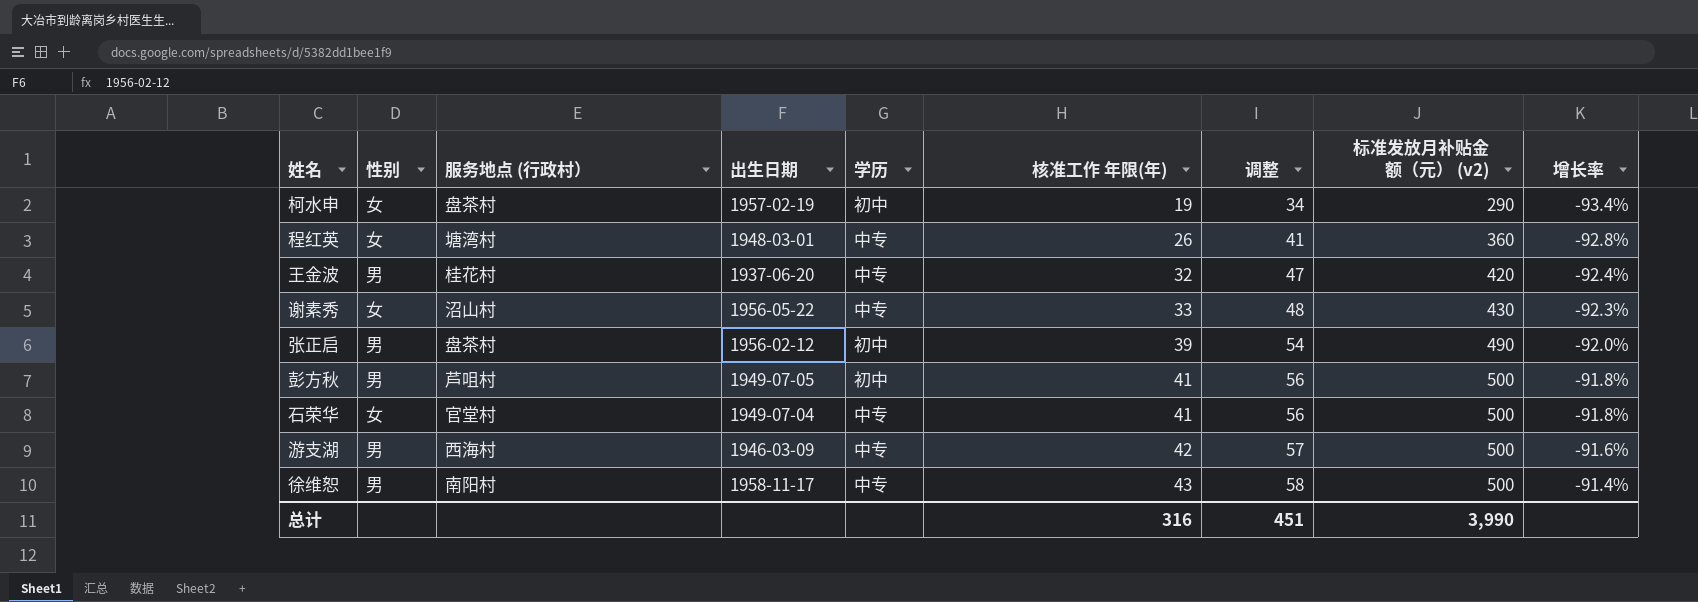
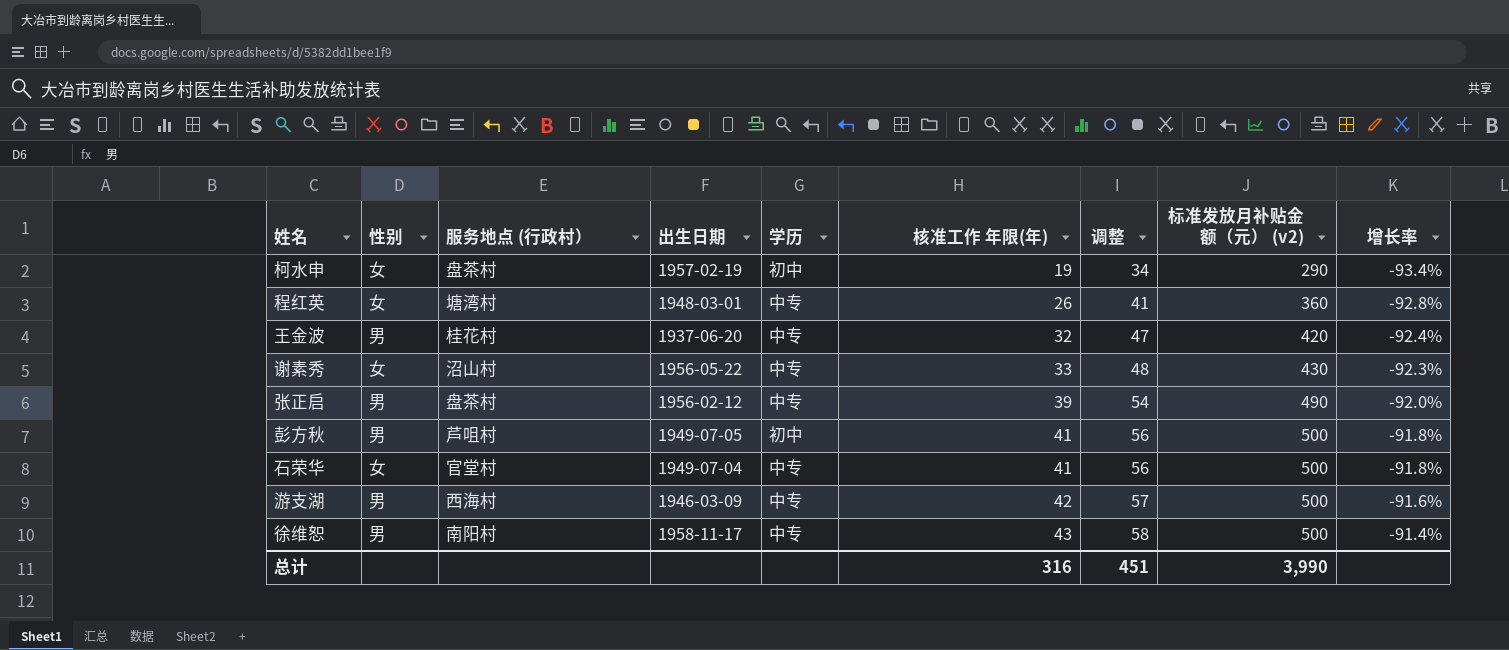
张正启 | 学历: 初中 -> 中专

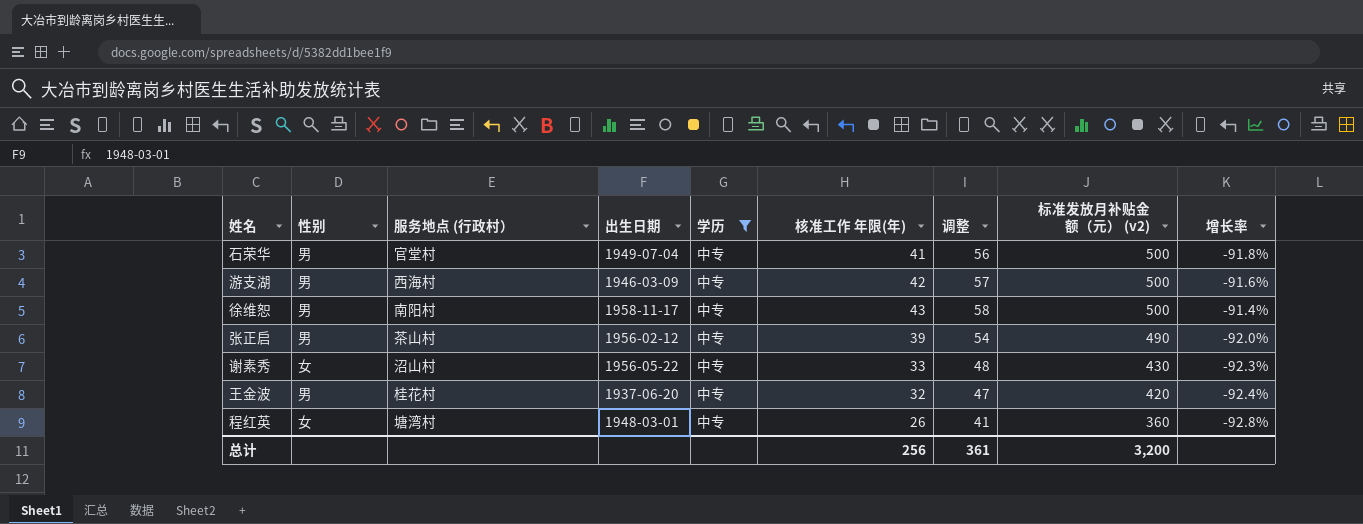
filter: none -> 学历 = 中专
row order: 核准工作 年限(年) ascending -> 标准发放月补贴金额（元） (v2) descending
石荣华 | 性别: 女 -> 男
张正启 | 服务地点 (行政村）: 盘茶村 -> 茶山村
总计 | 核准工作 年限(年): 316 -> 256
总计 | 调整: 451 -> 361
总计 | 标准发放月补贴金额（元） (v2): 3,990 -> 3,200

